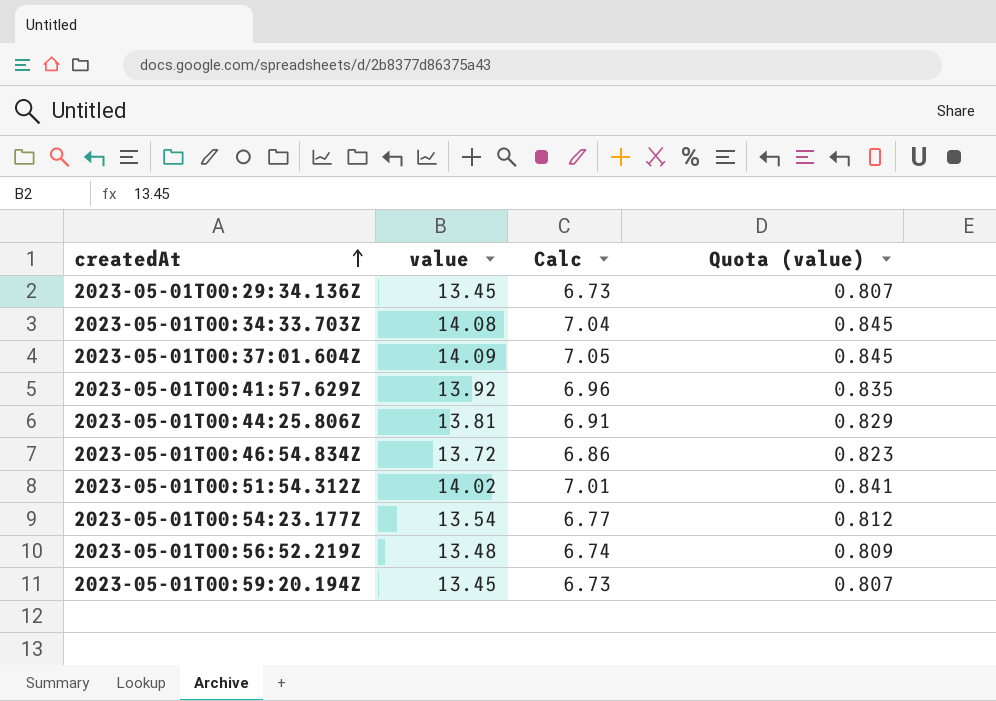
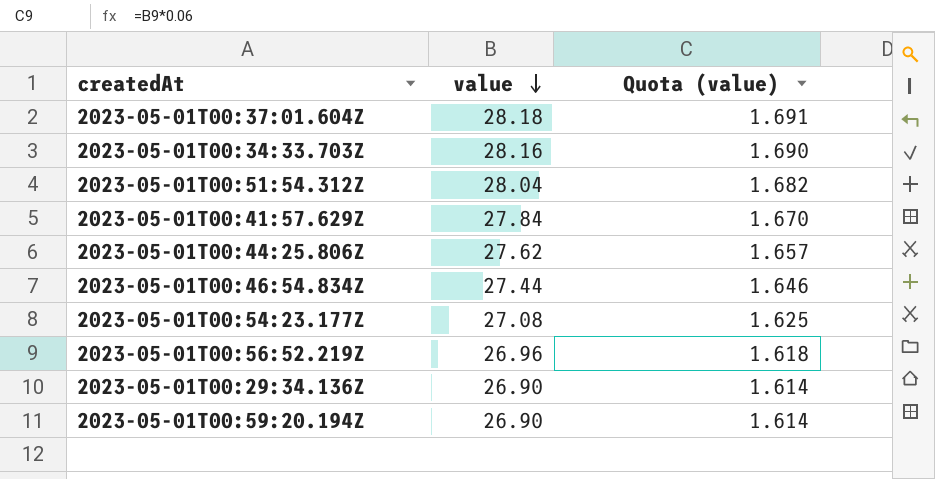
row order: createdAt ascending -> value descending
column Calc | formula: [value] * 0.5 -> none
2023-05-01T00:37:01.604Z | value: 14.09 -> 28.18
2023-05-01T00:37:01.604Z | Quota (value): 0.845 -> 1.691
2023-05-01T00:34:33.703Z | value: 14.08 -> 28.16
2023-05-01T00:34:33.703Z | Quota (value): 0.845 -> 1.690
2023-05-01T00:51:54.312Z | value: 14.02 -> 28.04
2023-05-01T00:51:54.312Z | Quota (value): 0.841 -> 1.682
2023-05-01T00:41:57.629Z | value: 13.92 -> 27.84
2023-05-01T00:41:57.629Z | Quota (value): 0.835 -> 1.670
2023-05-01T00:44:25.806Z | value: 13.81 -> 27.62
2023-05-01T00:44:25.806Z | Quota (value): 0.829 -> 1.657
2023-05-01T00:46:54.834Z | value: 13.72 -> 27.44
2023-05-01T00:46:54.834Z | Quota (value): 0.823 -> 1.646
2023-05-01T00:54:23.177Z | value: 13.54 -> 27.08
2023-05-01T00:54:23.177Z | Quota (value): 0.812 -> 1.625
2023-05-01T00:56:52.219Z | value: 13.48 -> 26.96
2023-05-01T00:56:52.219Z | Quota (value): 0.809 -> 1.618
2023-05-01T00:29:34.136Z | value: 13.45 -> 26.90
2023-05-01T00:29:34.136Z | Quota (value): 0.807 -> 1.614
2023-05-01T00:59:20.194Z | value: 13.45 -> 26.90
2023-05-01T00:59:20.194Z | Quota (value): 0.807 -> 1.614

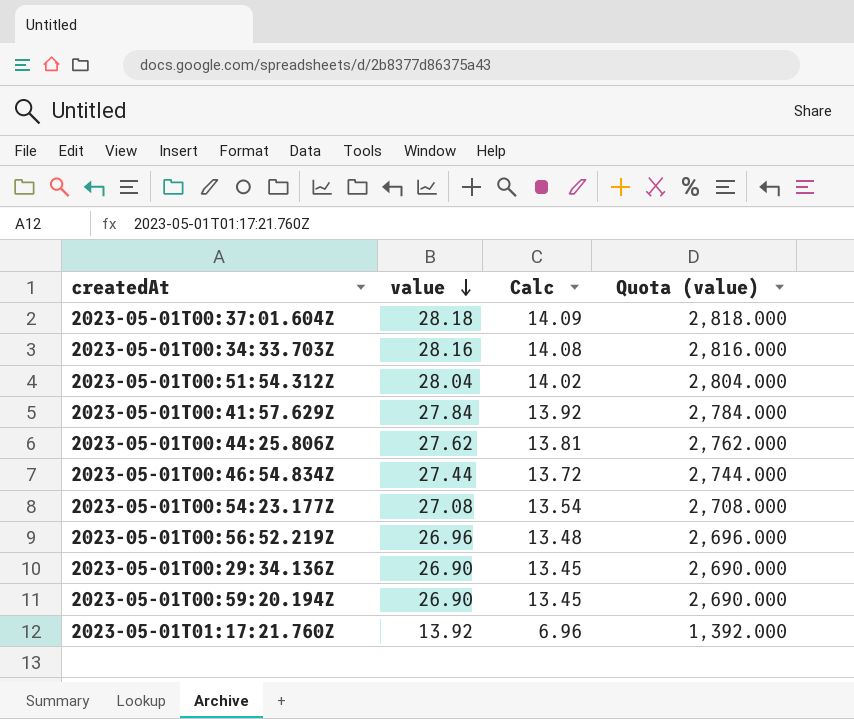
column Calc | formula: none -> [value] * 0.5
column Quota (value) | formula: [value] * 0.06 -> [value] * 100
row 2023-05-01T01:17:21.760Z: none -> 13.92 | 6.96 | 1,392.000

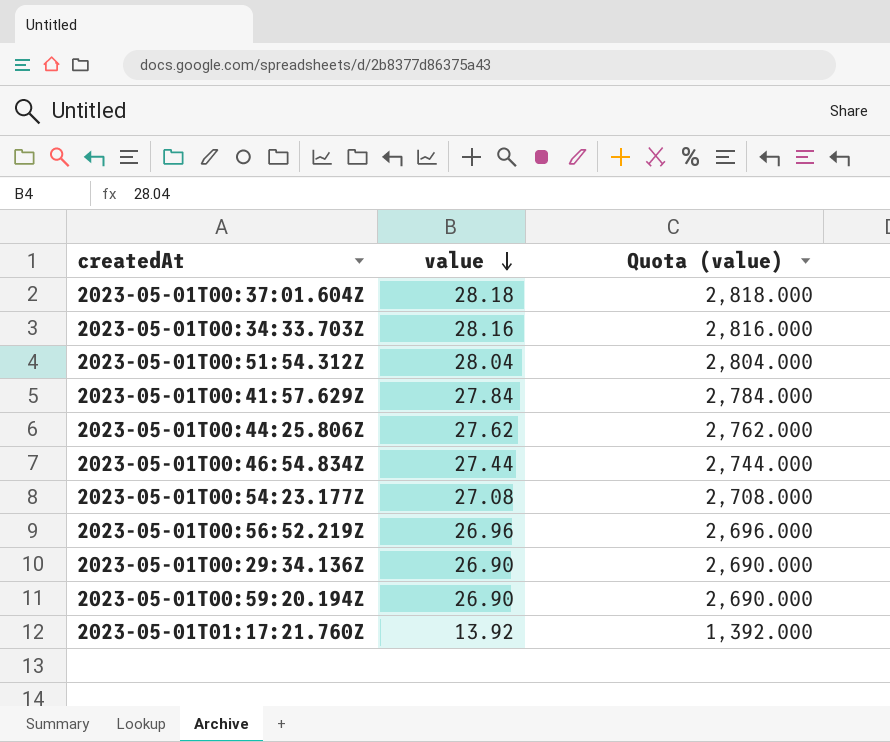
column Calc | formula: [value] * 0.5 -> none

